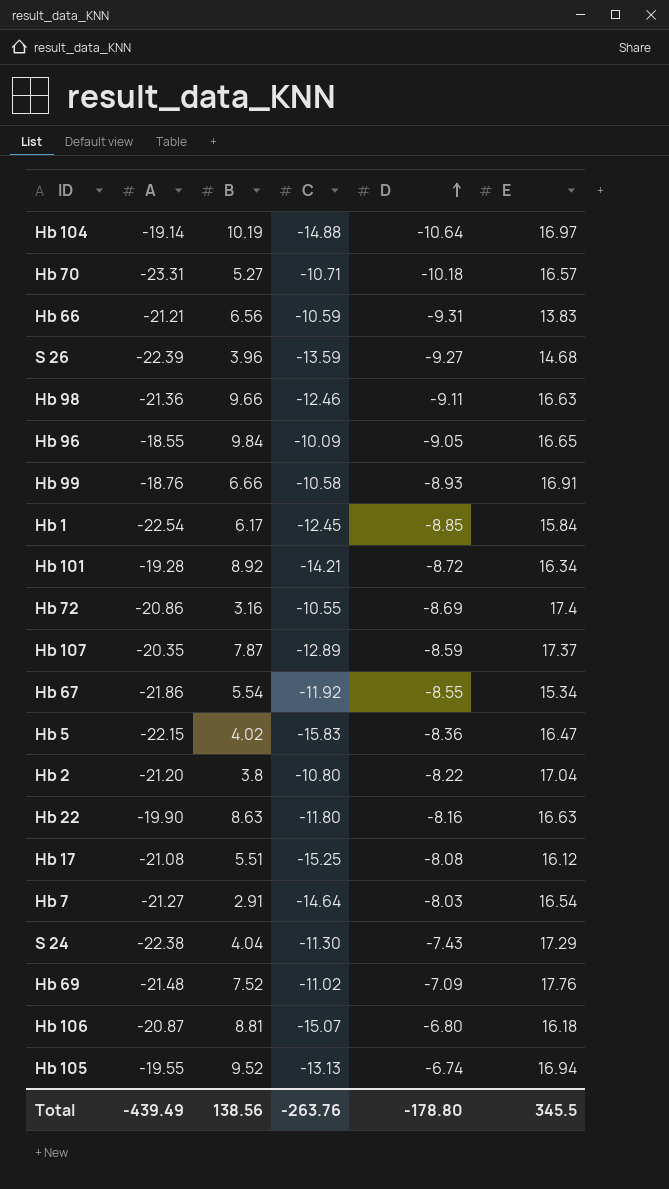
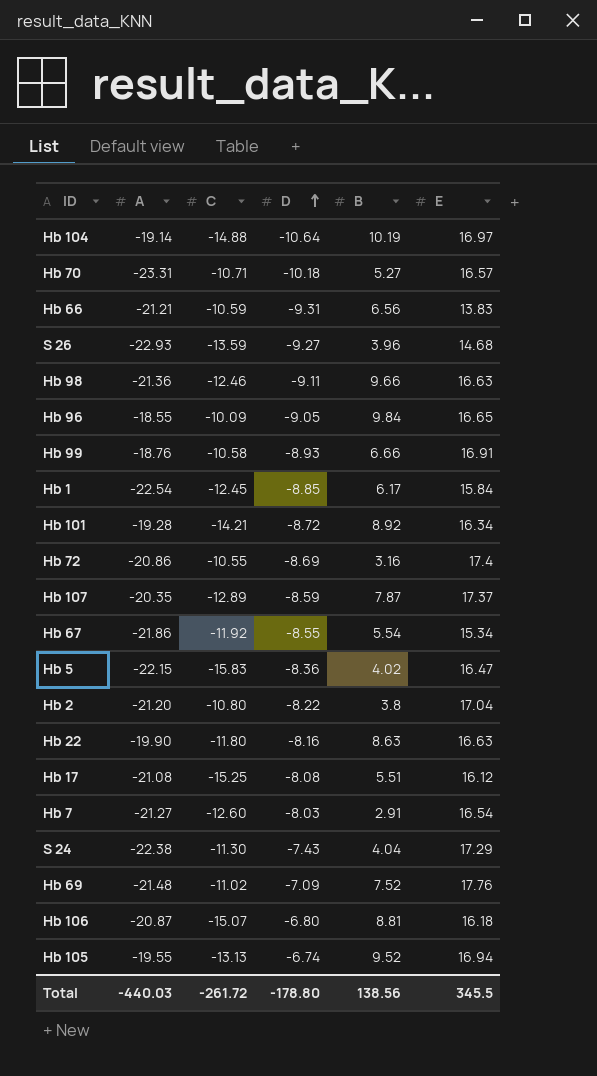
column B | position: 3 -> 5
S 26 | A: -22.39 -> -22.93
Hb 7 | C: -14.64 -> -12.60
Total | A: -439.49 -> -440.03
Total | C: -263.76 -> -261.72

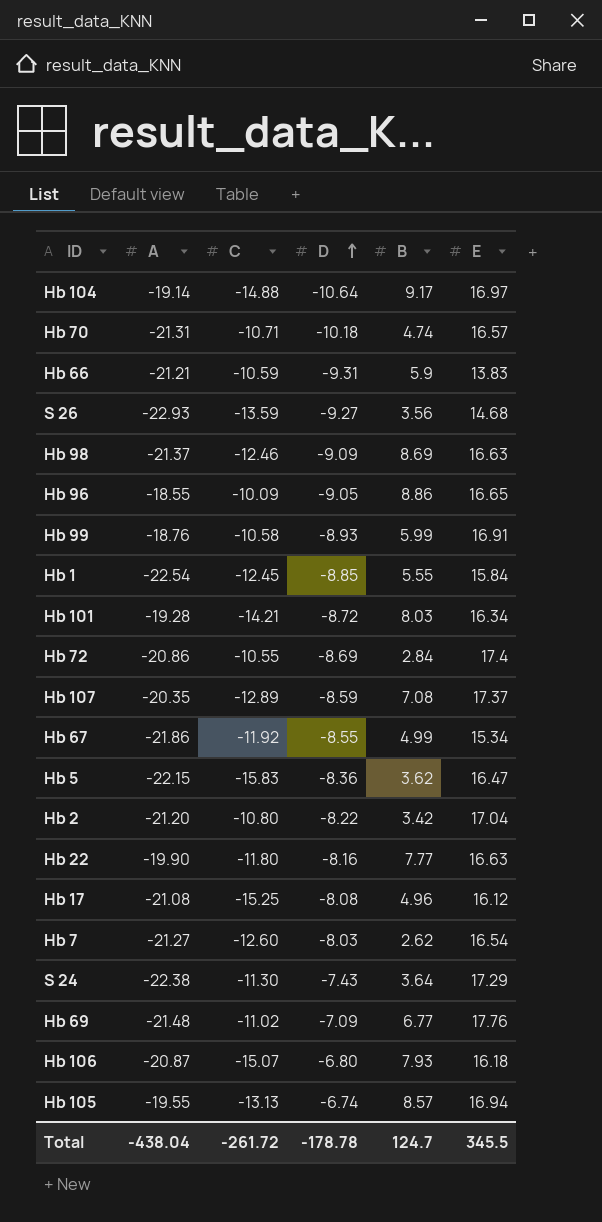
Hb 104 | B: 10.19 -> 9.17
Hb 70 | A: -23.31 -> -21.31
Hb 70 | B: 5.27 -> 4.74
Hb 66 | B: 6.56 -> 5.9
S 26 | B: 3.96 -> 3.56
Hb 98 | A: -21.36 -> -21.37
Hb 98 | D: -9.11 -> -9.09
Hb 98 | B: 9.66 -> 8.69
Hb 96 | B: 9.84 -> 8.86
Hb 99 | B: 6.66 -> 5.99
Hb 1 | B: 6.17 -> 5.55
Hb 101 | B: 8.92 -> 8.03
Hb 72 | B: 3.16 -> 2.84
Hb 107 | B: 7.87 -> 7.08
Hb 67 | B: 5.54 -> 4.99
Hb 5 | B: 4.02 -> 3.62
Hb 2 | B: 3.8 -> 3.42
Hb 22 | B: 8.63 -> 7.77
Hb 17 | B: 5.51 -> 4.96
Hb 7 | B: 2.91 -> 2.62
S 24 | B: 4.04 -> 3.64
Hb 69 | B: 7.52 -> 6.77
Hb 106 | B: 8.81 -> 7.93
Hb 105 | B: 9.52 -> 8.57
Total | A: -440.03 -> -438.04
Total | D: -178.80 -> -178.78
Total | B: 138.56 -> 124.7

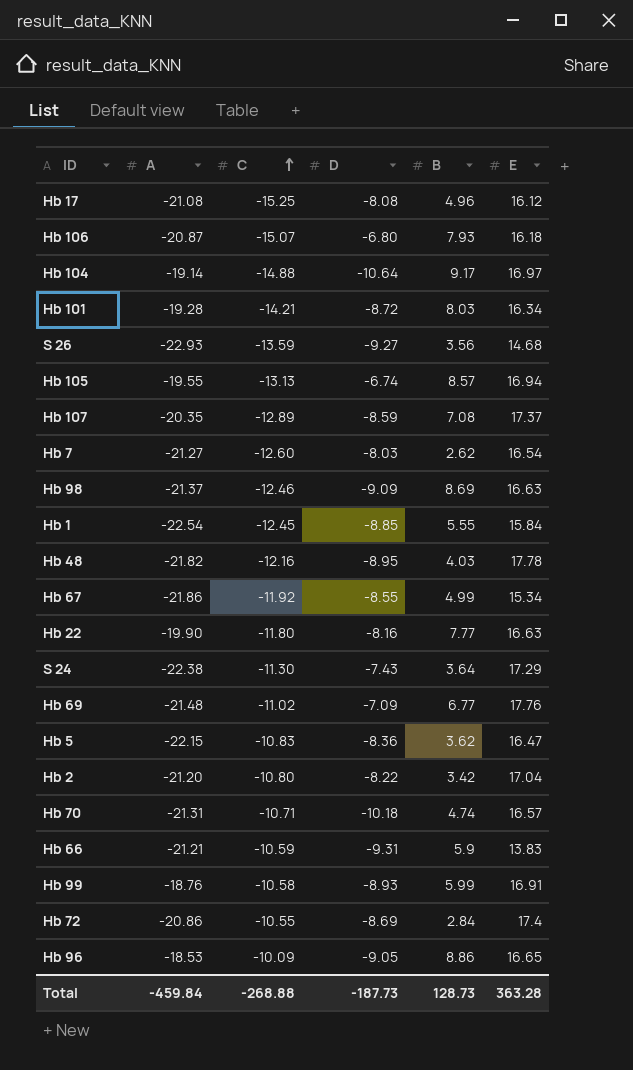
row order: D ascending -> C ascending
row Hb 48: none -> -21.82 | -12.16 | -8.95 | 4.03 | 17.78
Hb 5 | C: -15.83 -> -10.83
Hb 96 | A: -18.55 -> -18.53
Total | A: -438.04 -> -459.84
Total | C: -261.72 -> -268.88
Total | D: -178.78 -> -187.73
Total | B: 124.7 -> 128.73
Total | E: 345.5 -> 363.28

